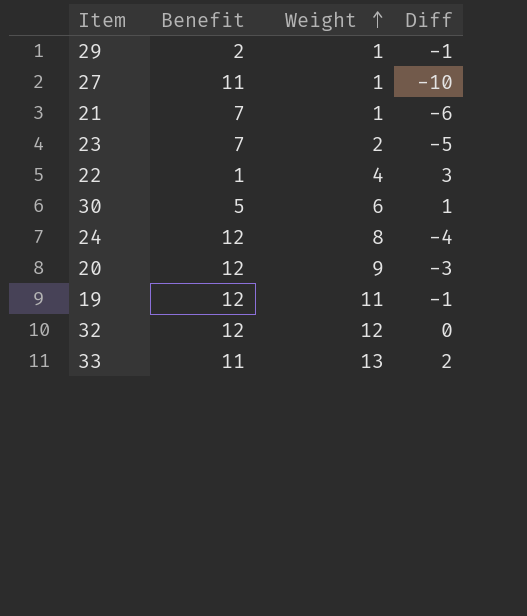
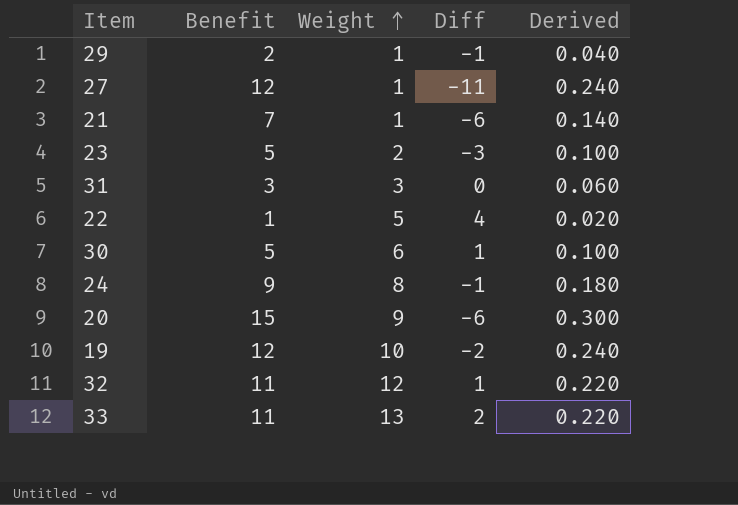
column Derived | formula: none -> [Benefit] * 0.02
27 | Benefit: 11 -> 12
27 | Diff: -10 -> -11
23 | Benefit: 7 -> 5
23 | Diff: -5 -> -3
row 31: none -> 3 | 3 | 0 | 0.060
22 | Weight: 4 -> 5
22 | Diff: 3 -> 4
24 | Benefit: 12 -> 9
24 | Diff: -4 -> -1
20 | Benefit: 12 -> 15
20 | Diff: -3 -> -6
19 | Weight: 11 -> 10
19 | Diff: -1 -> -2
32 | Benefit: 12 -> 11
32 | Diff: 0 -> 1

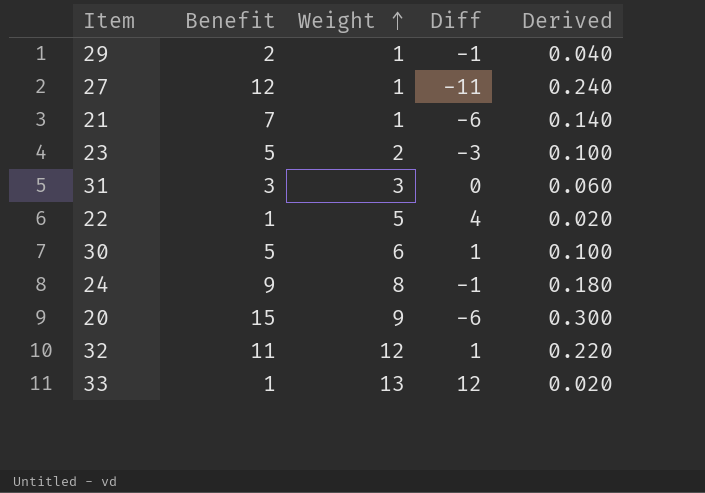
row 19: 12 | 10 | -2 | 0.240 -> none
33 | Benefit: 11 -> 1
33 | Diff: 2 -> 12
33 | Derived: 0.220 -> 0.020

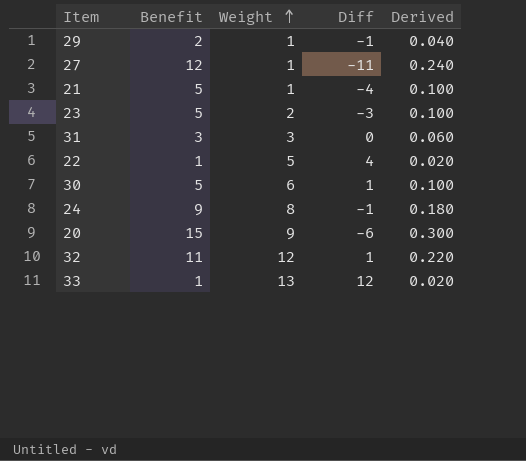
21 | Benefit: 7 -> 5
21 | Diff: -6 -> -4
21 | Derived: 0.140 -> 0.100

